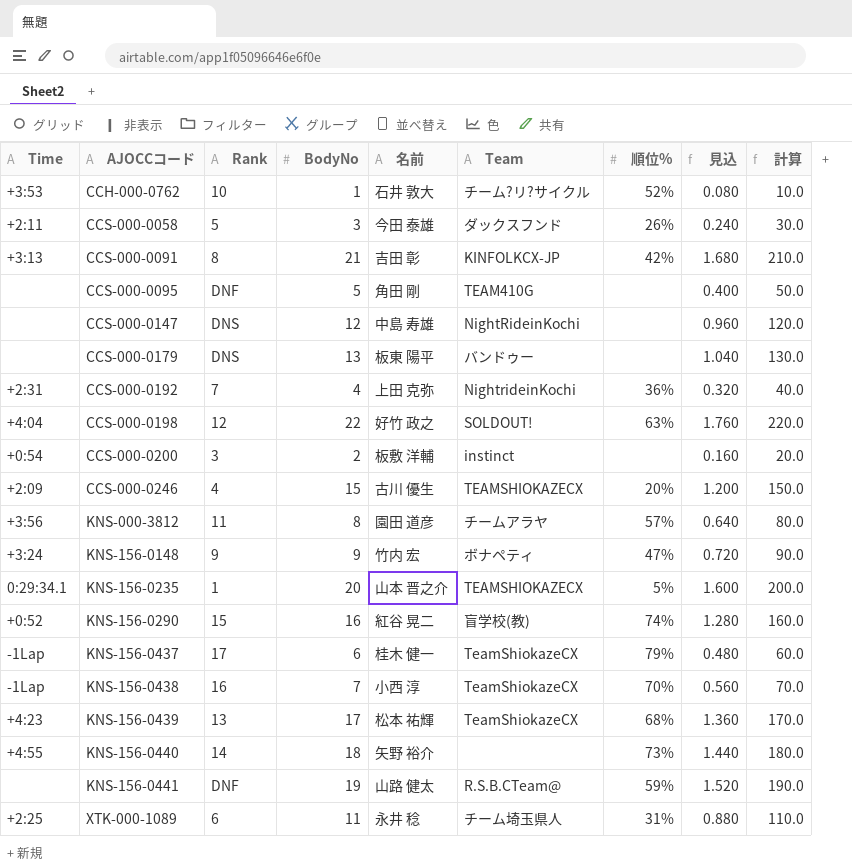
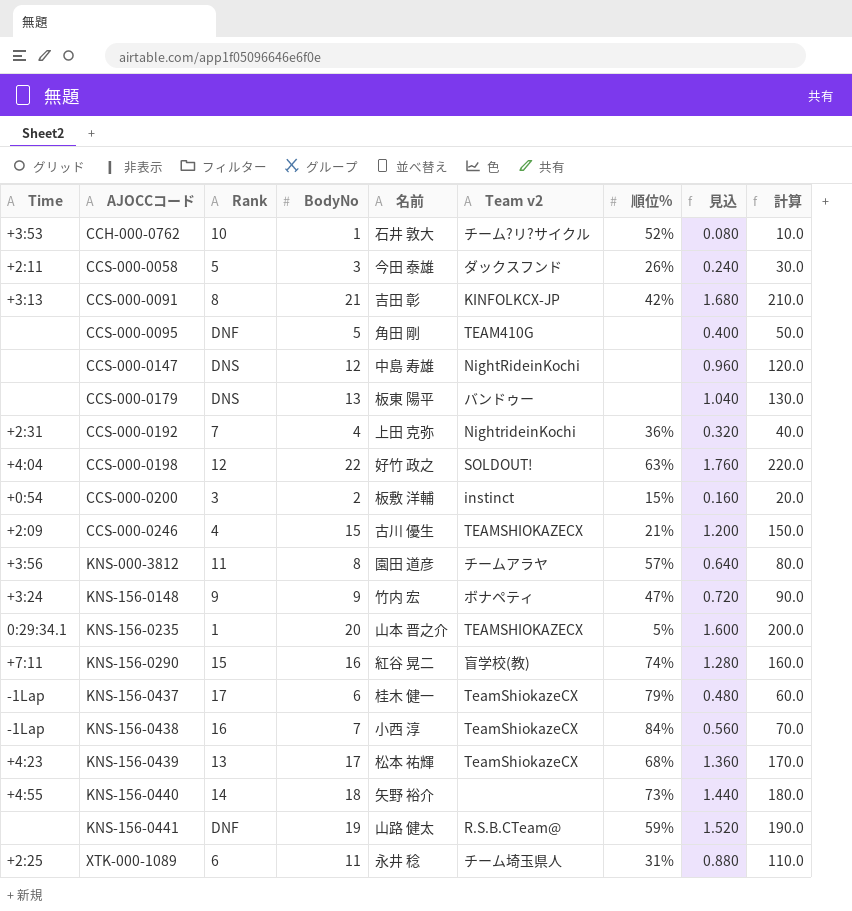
column name: Team -> Team v2
CCS-000-0200 | 順位%: none -> 15%
CCS-000-0246 | 順位%: 20% -> 21%
KNS-156-0290 | Time: +0:52 -> +7:11
KNS-156-0438 | 順位%: 70% -> 84%

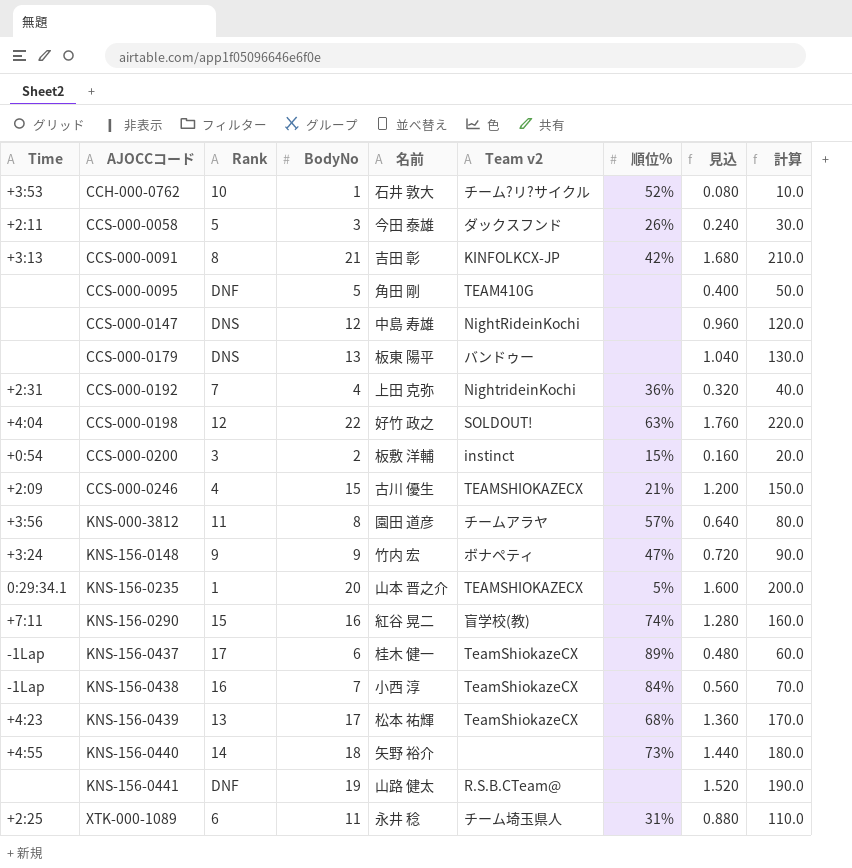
KNS-156-0437 | 順位%: 79% -> 89%
KNS-156-0441 | 順位%: 59% -> none

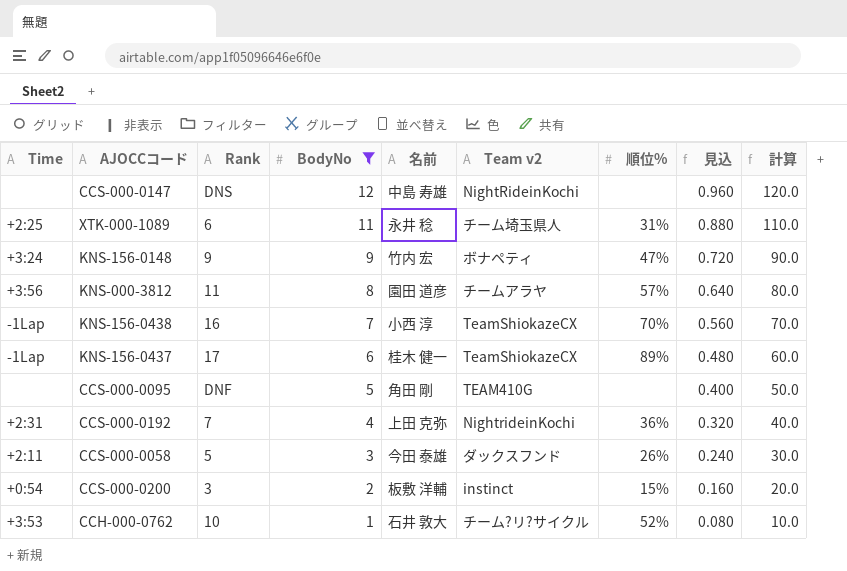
filter: none -> BodyNo <= 12
row order: AJOCCコード ascending -> BodyNo descending
KNS-156-0438 | 順位%: 84% -> 70%

